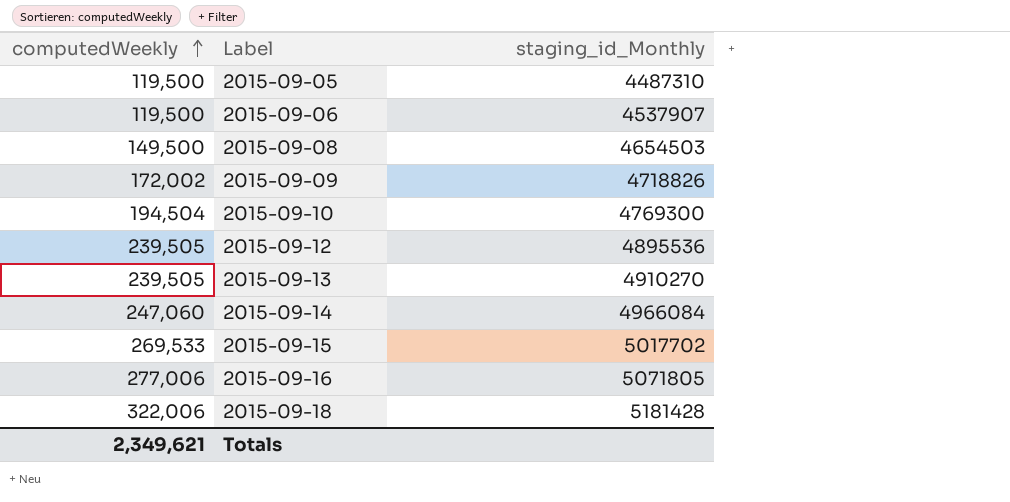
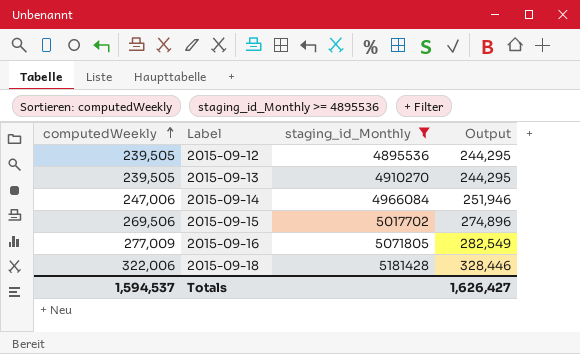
filter: none -> staging_id_Monthly >= 4895536
column Output | formula: none -> [computedWeekly] * 1.02
2015-09-14 | computedWeekly: 247,060 -> 247,006
2015-09-15 | computedWeekly: 269,533 -> 269,506
2015-09-16 | computedWeekly: 277,006 -> 277,009
Totals | computedWeekly: 2,349,621 -> 1,594,537

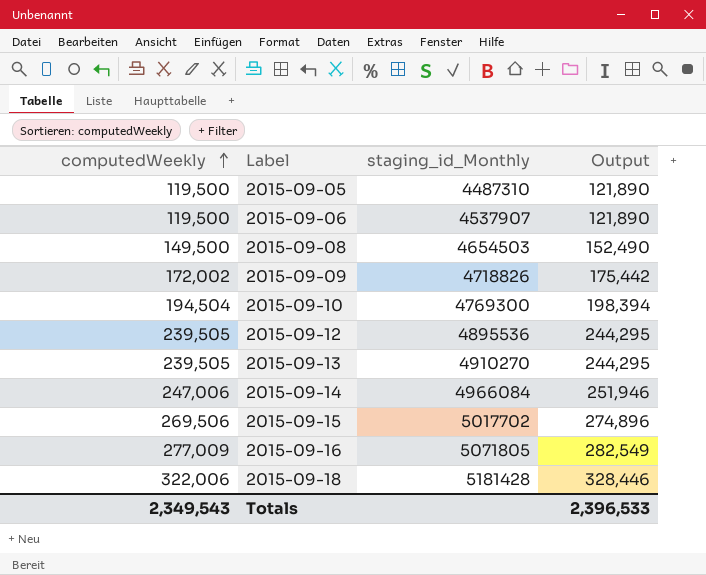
filter: staging_id_Monthly >= 4895536 -> none
Totals | computedWeekly: 1,594,537 -> 2,349,543
Totals | Output: 1,626,427 -> 2,396,533

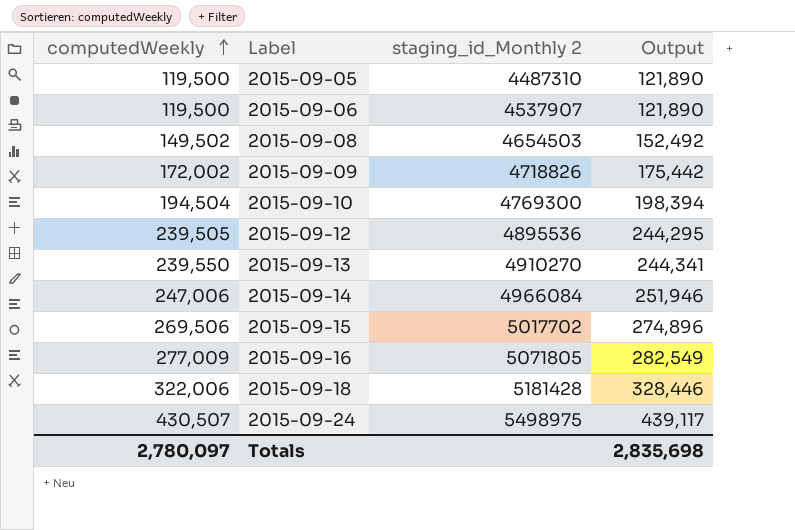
column name: staging_id_Monthly -> staging_id_Monthly 2
2015-09-08 | computedWeekly: 149,500 -> 149,502
2015-09-08 | Output: 152,490 -> 152,492
2015-09-13 | computedWeekly: 239,505 -> 239,550
2015-09-13 | Output: 244,295 -> 244,341
row 2015-09-24: none -> 430,507 | 5498975 | 439,117
Totals | computedWeekly: 2,349,543 -> 2,780,097
Totals | Output: 2,396,533 -> 2,835,698

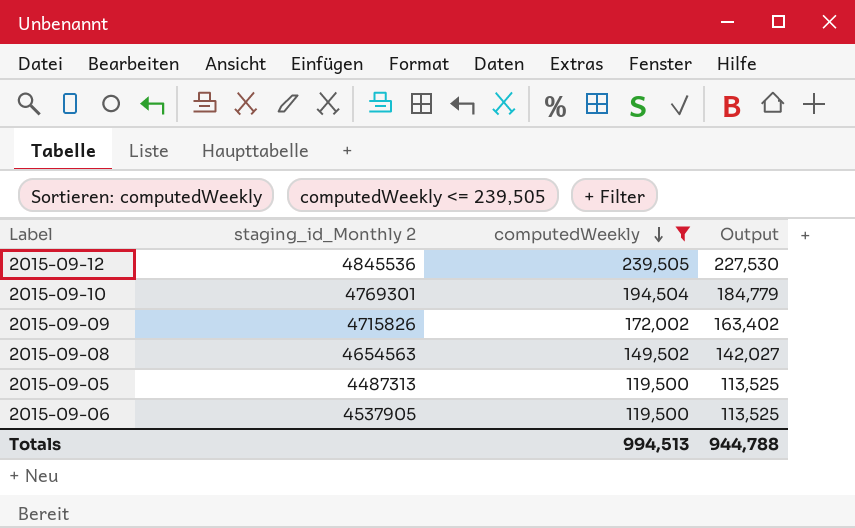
filter: none -> computedWeekly <= 239,505
row order: computedWeekly ascending -> computedWeekly descending
column computedWeekly | position: 1 -> 3
column Output | formula: [computedWeekly] * 1.02 -> [computedWeekly] * 0.95
2015-09-12 | staging_id_Monthly 2: 4895536 -> 4845536
2015-09-10 | staging_id_Monthly 2: 4769300 -> 4769301
2015-09-09 | staging_id_Monthly 2: 4718826 -> 4715826
2015-09-08 | staging_id_Monthly 2: 4654503 -> 4654563
2015-09-05 | staging_id_Monthly 2: 4487310 -> 4487313
2015-09-06 | staging_id_Monthly 2: 4537907 -> 4537905
Totals | computedWeekly: 2,780,097 -> 994,513
Totals | Output: 2,835,698 -> 944,788

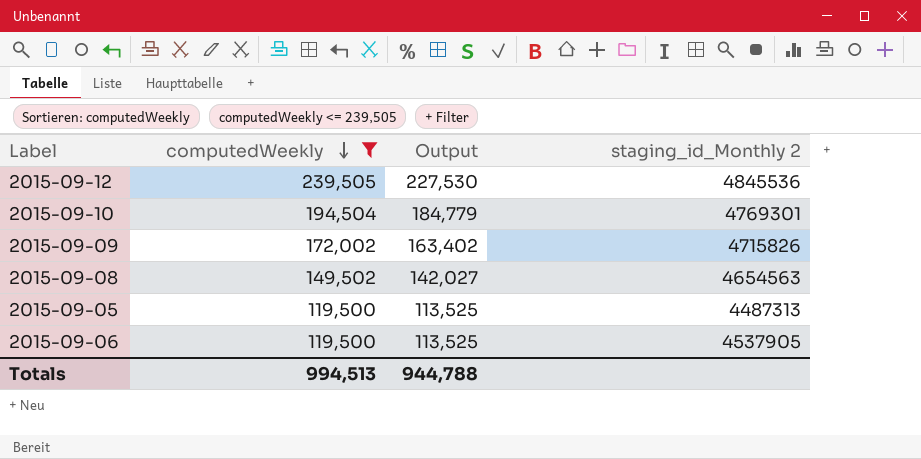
column staging_id_Monthly 2 | position: 2 -> 4

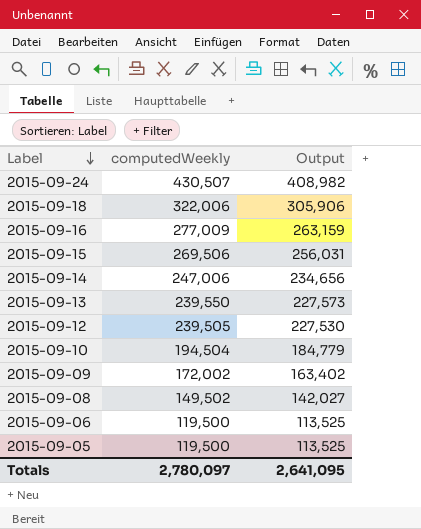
filter: computedWeekly <= 239,505 -> none
row order: computedWeekly descending -> Label descending
column staging_id_Monthly 2 | position: 4 -> none
Totals | computedWeekly: 994,513 -> 2,780,097
Totals | Output: 944,788 -> 2,641,095

